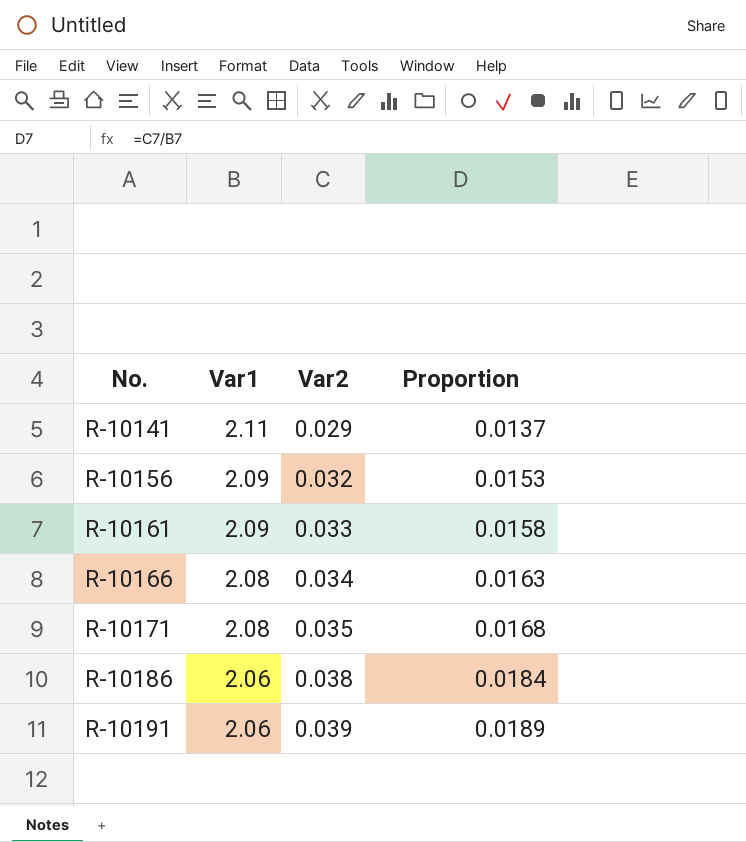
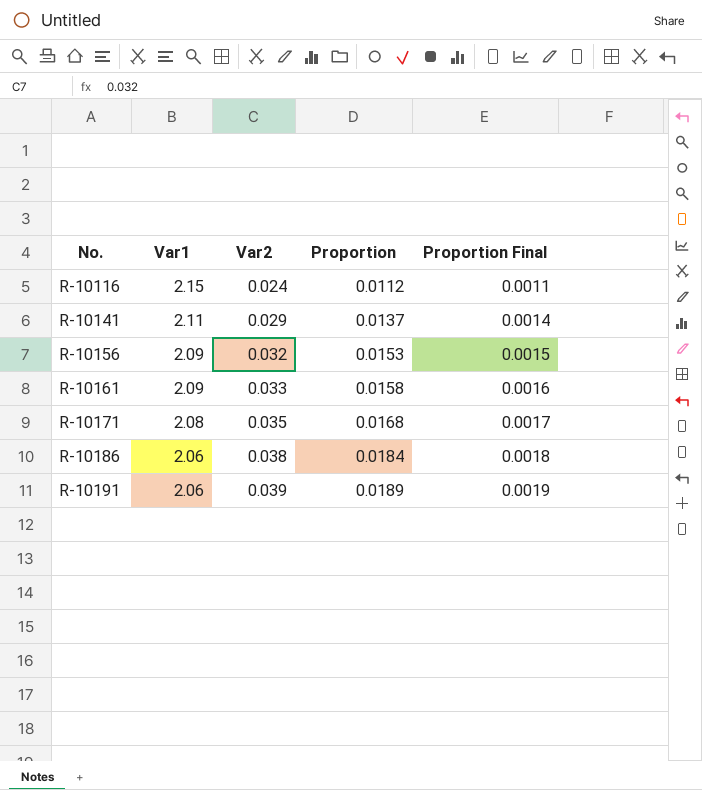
column Proportion Final | formula: none -> [Proportion] * 0.1
row R-10166: 2.08 | 0.034 | 0.0163 -> none
row R-10116: none -> 2.15 | 0.024 | 0.0112 | 0.0011

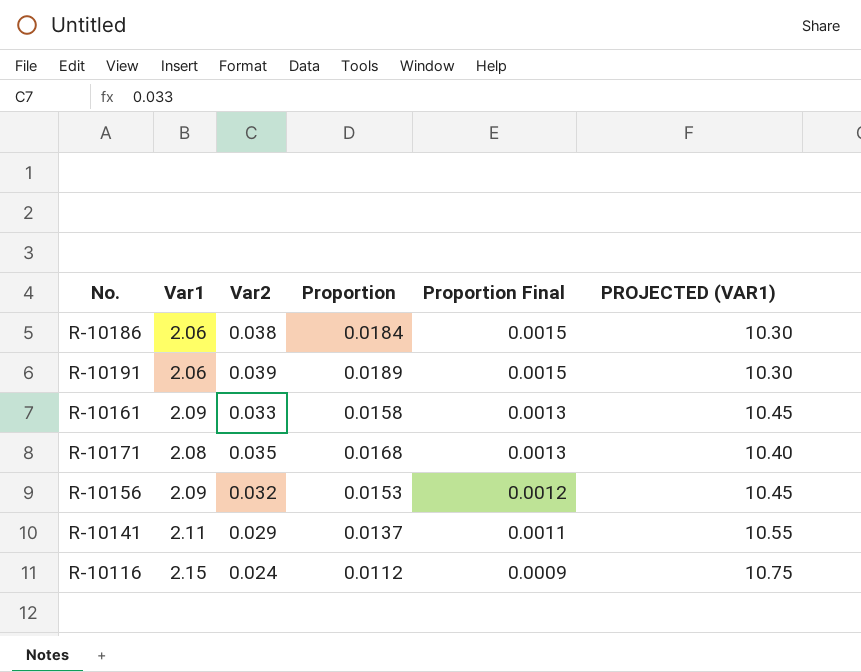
row order: No. ascending -> Proportion Final descending
column Proportion Final | formula: [Proportion] * 0.1 -> [Proportion] * 0.08
column PROJECTED (VAR1) | formula: none -> [Var1] * 5

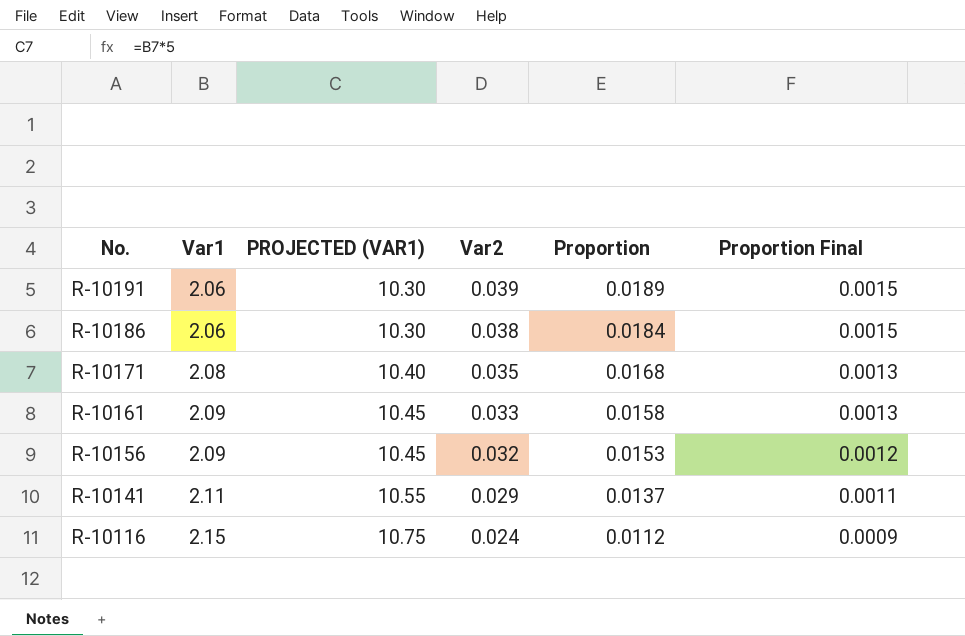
row order: Proportion Final descending -> No. descending
column PROJECTED (VAR1) | position: 6 -> 3

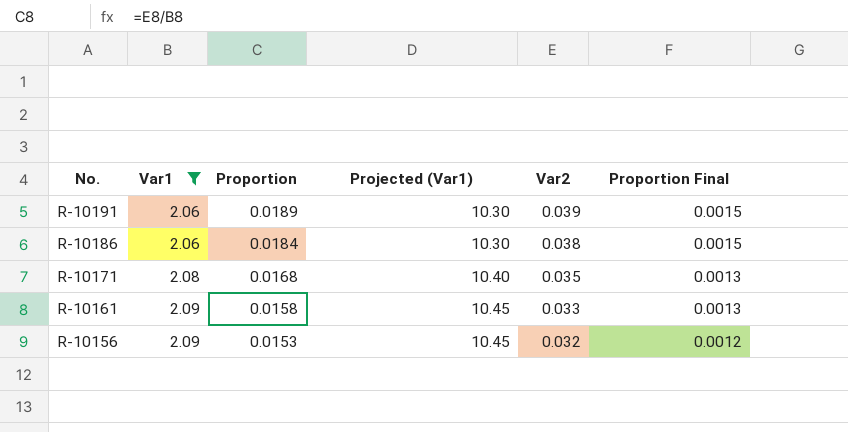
filter: none -> Var1 <= 2.09
column Proportion | position: 5 -> 3
column name: PROJECTED (VAR1) -> Projected (Var1)

